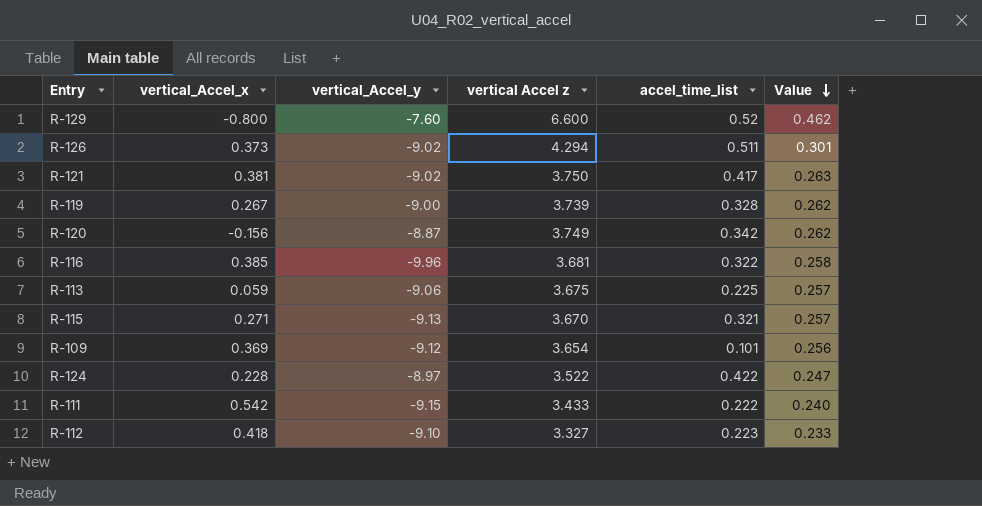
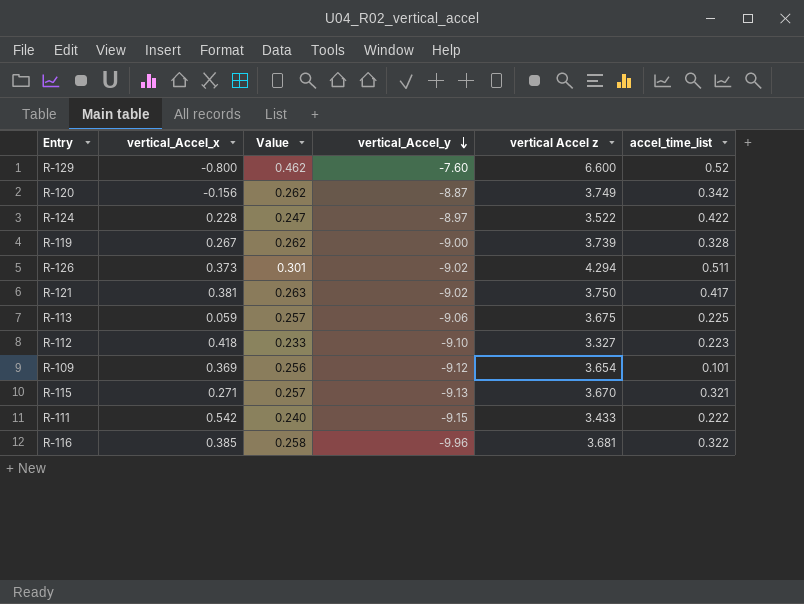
row order: Value descending -> vertical_Accel_y descending
column Value | position: 6 -> 3

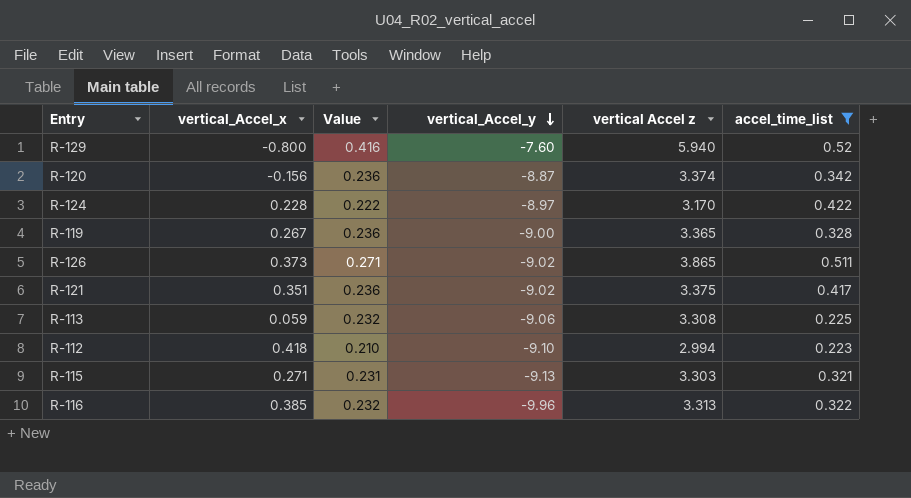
filter: none -> accel_time_list >= 0.223
R-129 | Value: 0.462 -> 0.416
R-129 | vertical Accel z: 6.600 -> 5.940
R-120 | Value: 0.262 -> 0.236
R-120 | vertical Accel z: 3.749 -> 3.374
R-124 | Value: 0.247 -> 0.222
R-124 | vertical Accel z: 3.522 -> 3.170
R-119 | Value: 0.262 -> 0.236
R-119 | vertical Accel z: 3.739 -> 3.365
R-126 | Value: 0.301 -> 0.271
R-126 | vertical Accel z: 4.294 -> 3.865
R-121 | vertical_Accel_x: 0.381 -> 0.351
R-121 | Value: 0.263 -> 0.236
R-121 | vertical Accel z: 3.750 -> 3.375
R-113 | Value: 0.257 -> 0.232
R-113 | vertical Accel z: 3.675 -> 3.308
R-112 | Value: 0.233 -> 0.210
R-112 | vertical Accel z: 3.327 -> 2.994
R-115 | Value: 0.257 -> 0.231
R-115 | vertical Accel z: 3.670 -> 3.303
R-116 | Value: 0.258 -> 0.232
R-116 | vertical Accel z: 3.681 -> 3.313

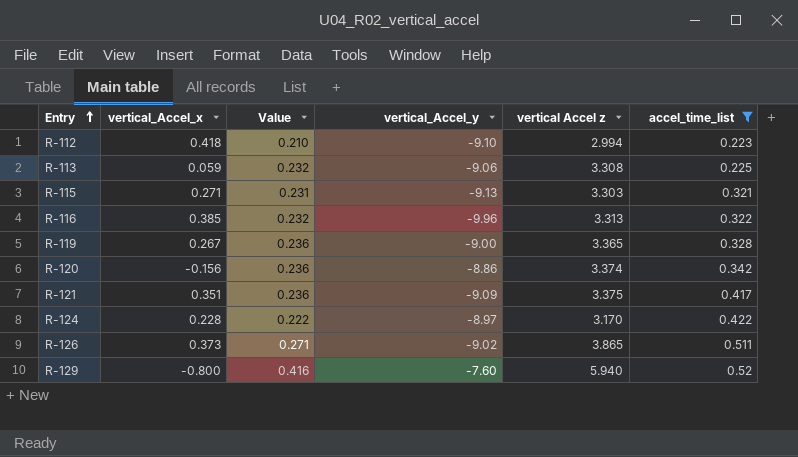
row order: vertical_Accel_y descending -> Entry ascending
R-120 | vertical_Accel_y: -8.87 -> -8.86
R-121 | vertical_Accel_y: -9.02 -> -9.09

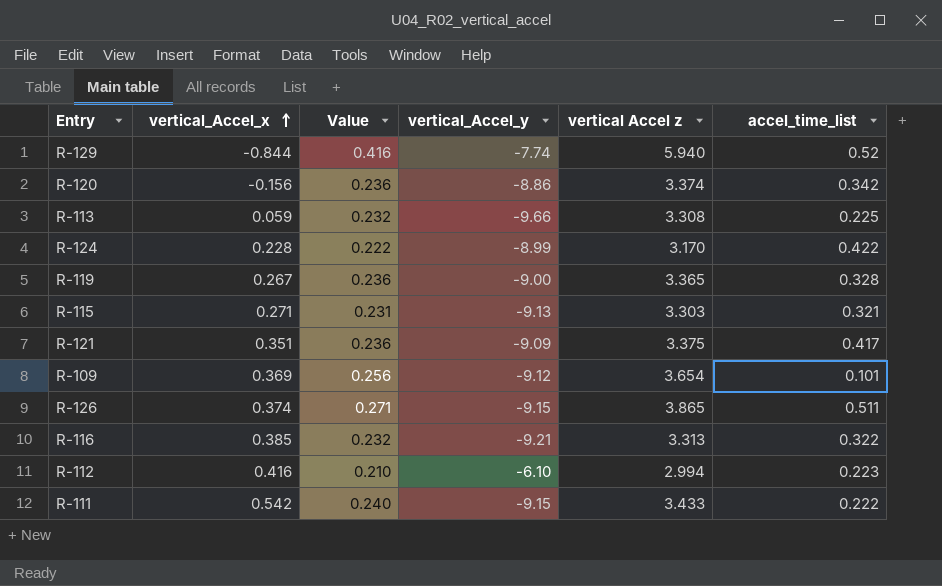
filter: accel_time_list >= 0.223 -> none
row order: Entry ascending -> vertical_Accel_x ascending
R-129 | vertical_Accel_x: -0.800 -> -0.844
R-129 | vertical_Accel_y: -7.60 -> -7.74
R-113 | vertical_Accel_y: -9.06 -> -9.66
R-124 | vertical_Accel_y: -8.97 -> -8.99
R-126 | vertical_Accel_x: 0.373 -> 0.374
R-126 | vertical_Accel_y: -9.02 -> -9.15
R-116 | vertical_Accel_y: -9.96 -> -9.21
R-112 | vertical_Accel_x: 0.418 -> 0.416
R-112 | vertical_Accel_y: -9.10 -> -6.10

